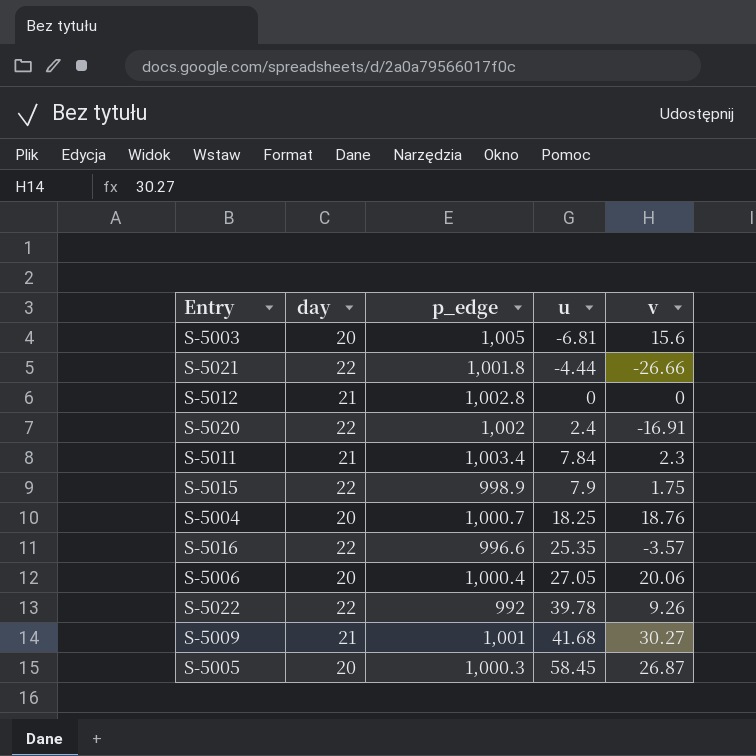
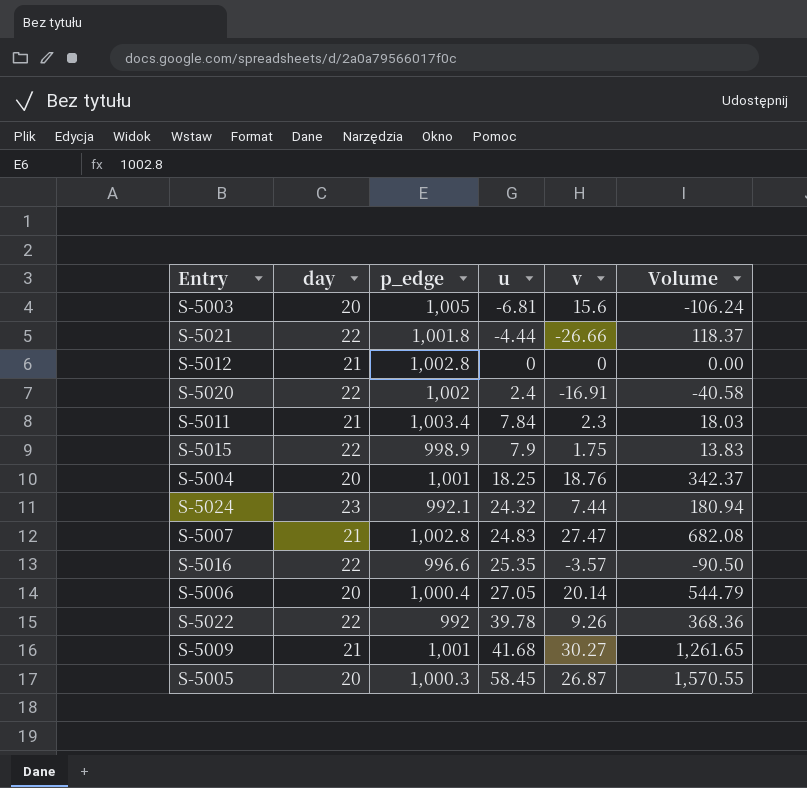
column Volume | formula: none -> [u] * [v]
S-5004 | p_edge: 1,000.7 -> 1,001
row S-5024: none -> 23 | 992.1 | 24.32 | 7.44 | 180.94
row S-5007: none -> 21 | 1,002.8 | 24.83 | 27.47 | 682.08
S-5006 | v: 20.06 -> 20.14

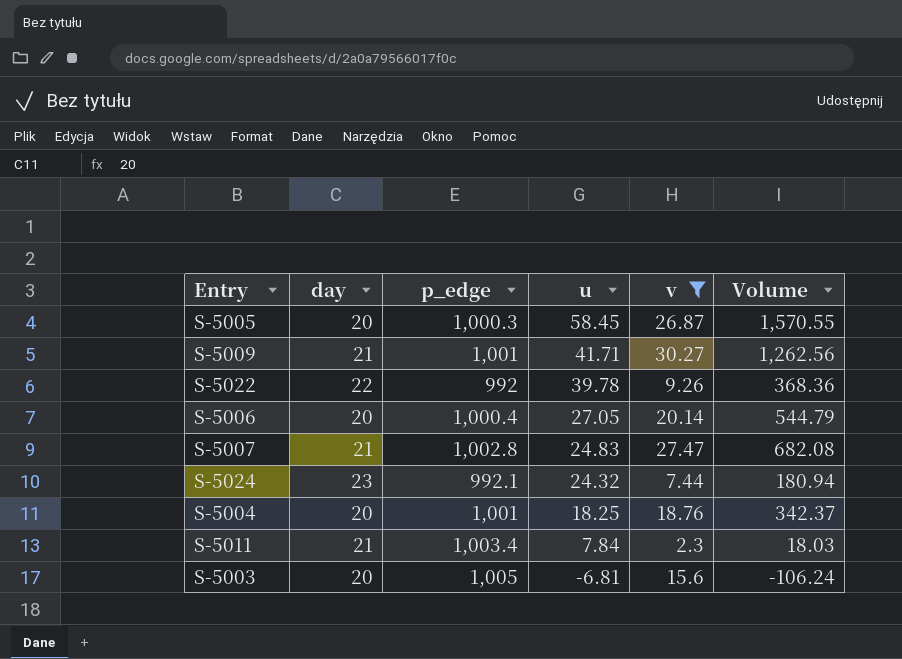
filter: none -> v >= 2.3
row order: u ascending -> u descending
S-5009 | u: 41.68 -> 41.71
S-5009 | Volume: 1,261.65 -> 1,262.56

